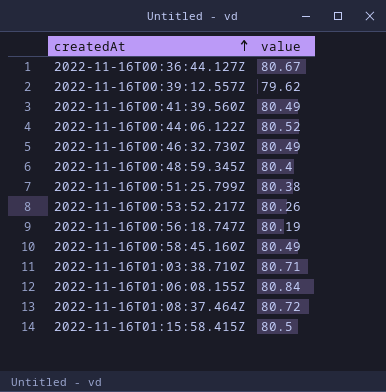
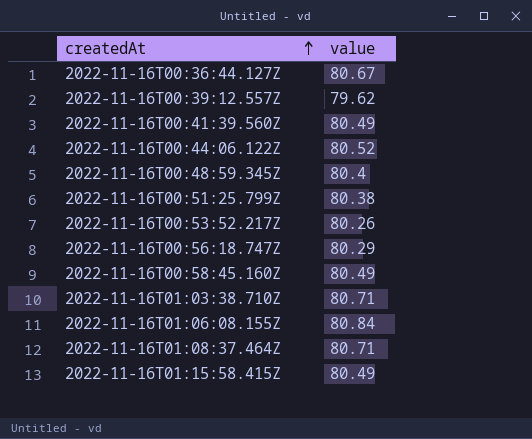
row 2022-11-16T00:46:32.730Z: 80.49 -> none
2022-11-16T00:56:18.747Z | value: 80.19 -> 80.29
2022-11-16T01:08:37.464Z | value: 80.72 -> 80.71
2022-11-16T01:15:58.415Z | value: 80.5 -> 80.49

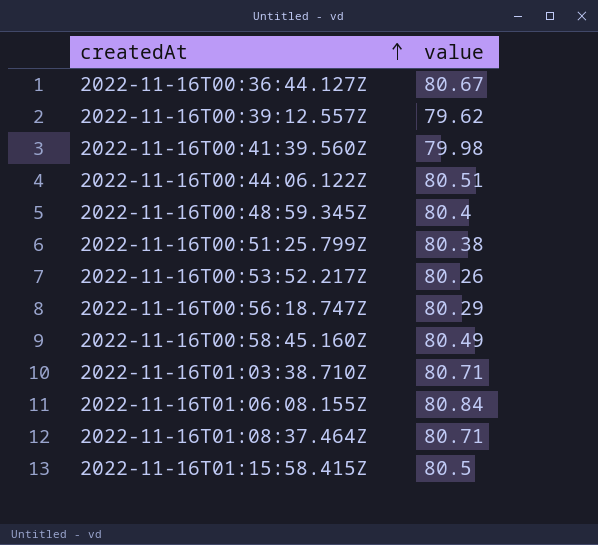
2022-11-16T00:41:39.560Z | value: 80.49 -> 79.98
2022-11-16T00:44:06.122Z | value: 80.52 -> 80.51
2022-11-16T01:15:58.415Z | value: 80.49 -> 80.5

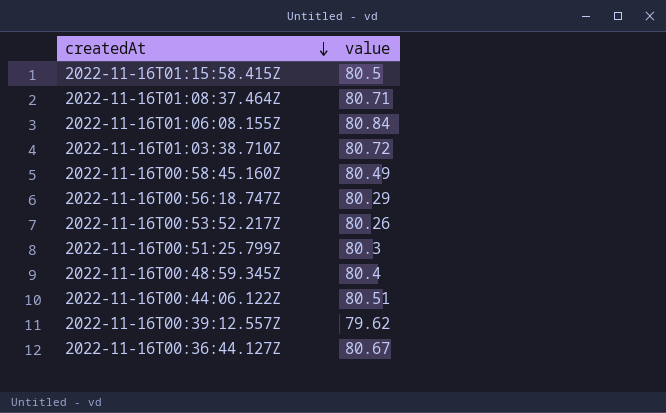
row order: createdAt ascending -> createdAt descending
row 2022-11-16T00:41:39.560Z: 79.98 -> none
2022-11-16T01:03:38.710Z | value: 80.71 -> 80.72
2022-11-16T00:51:25.799Z | value: 80.38 -> 80.3

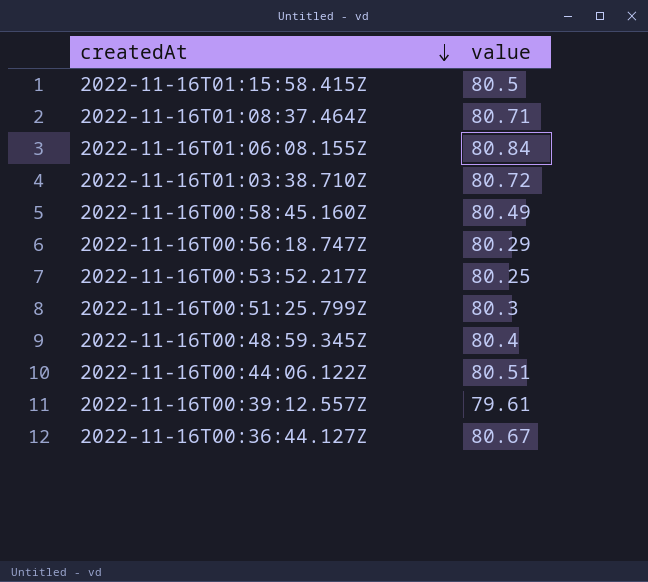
2022-11-16T00:53:52.217Z | value: 80.26 -> 80.25
2022-11-16T00:39:12.557Z | value: 79.62 -> 79.61

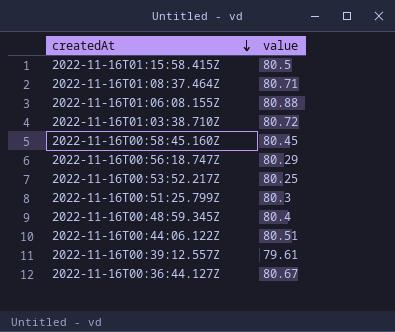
2022-11-16T01:06:08.155Z | value: 80.84 -> 80.88
2022-11-16T00:58:45.160Z | value: 80.49 -> 80.45

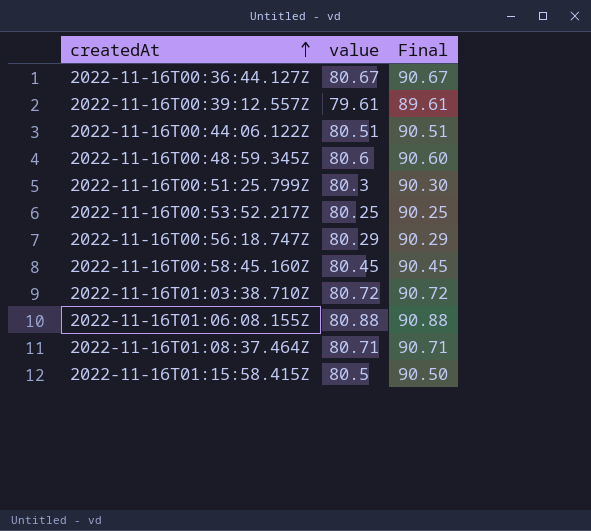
row order: createdAt descending -> createdAt ascending
column Final | formula: none -> [value] + 10
2022-11-16T00:48:59.345Z | value: 80.4 -> 80.6

